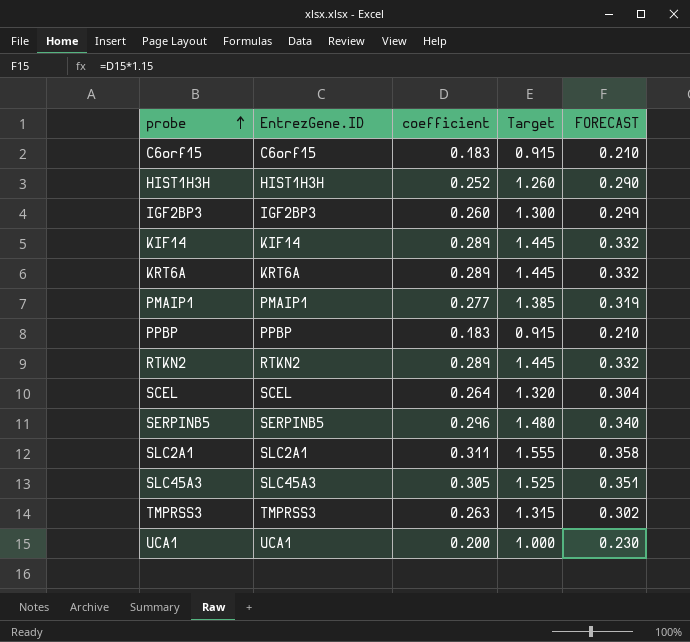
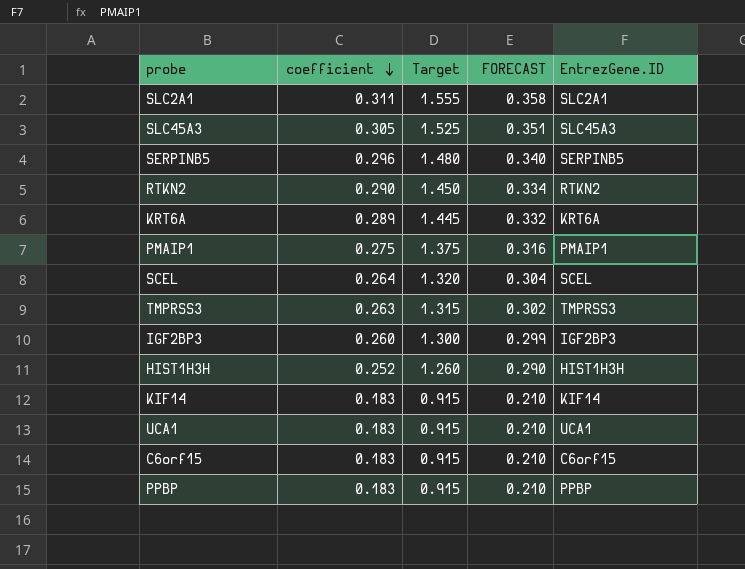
row order: probe ascending -> coefficient descending
column EntrezGene.ID | position: 2 -> 5
RTKN2 | coefficient: 0.289 -> 0.290
RTKN2 | Target: 1.445 -> 1.450
RTKN2 | FORECAST: 0.332 -> 0.334
PMAIP1 | coefficient: 0.277 -> 0.275
PMAIP1 | Target: 1.385 -> 1.375
PMAIP1 | FORECAST: 0.319 -> 0.316
KIF14 | coefficient: 0.289 -> 0.183
KIF14 | Target: 1.445 -> 0.915
KIF14 | FORECAST: 0.332 -> 0.210
UCA1 | coefficient: 0.200 -> 0.183
UCA1 | Target: 1.000 -> 0.915
UCA1 | FORECAST: 0.230 -> 0.210

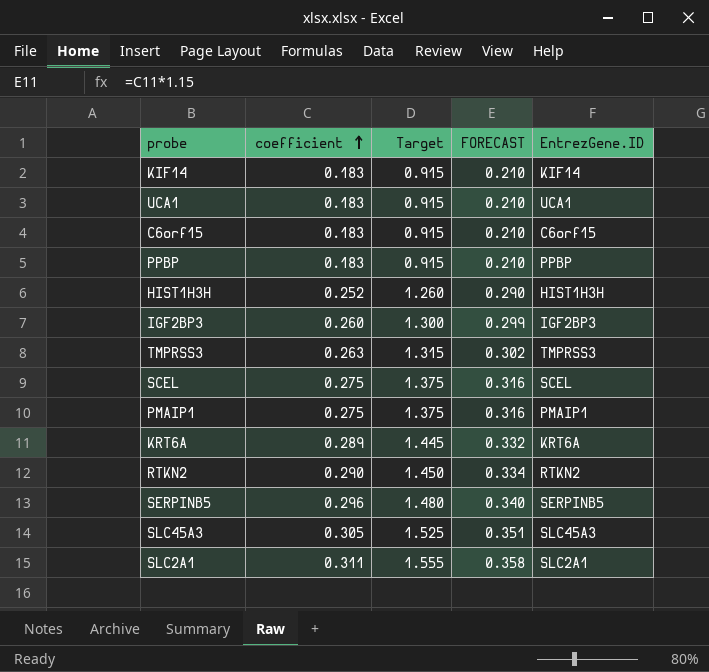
row order: coefficient descending -> coefficient ascending
SCEL | coefficient: 0.264 -> 0.275
SCEL | Target: 1.320 -> 1.375
SCEL | FORECAST: 0.304 -> 0.316

